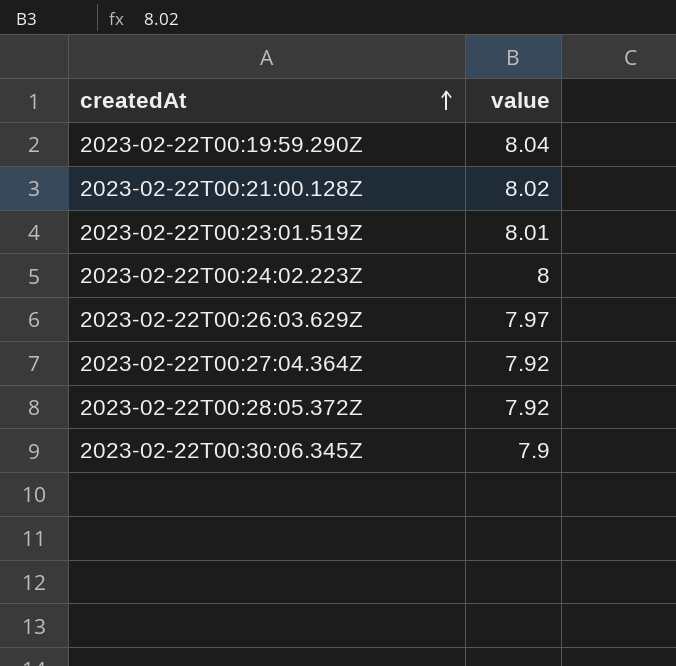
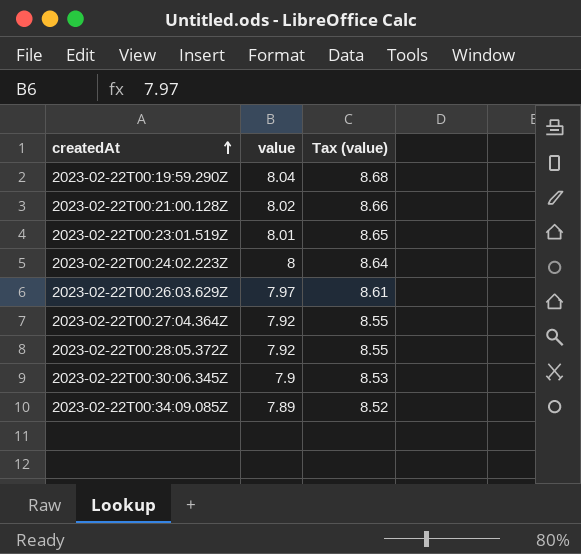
column Tax (value) | formula: none -> [value] * 1.08
row 2023-02-22T00:34:09.085Z: none -> 7.89 | 8.52

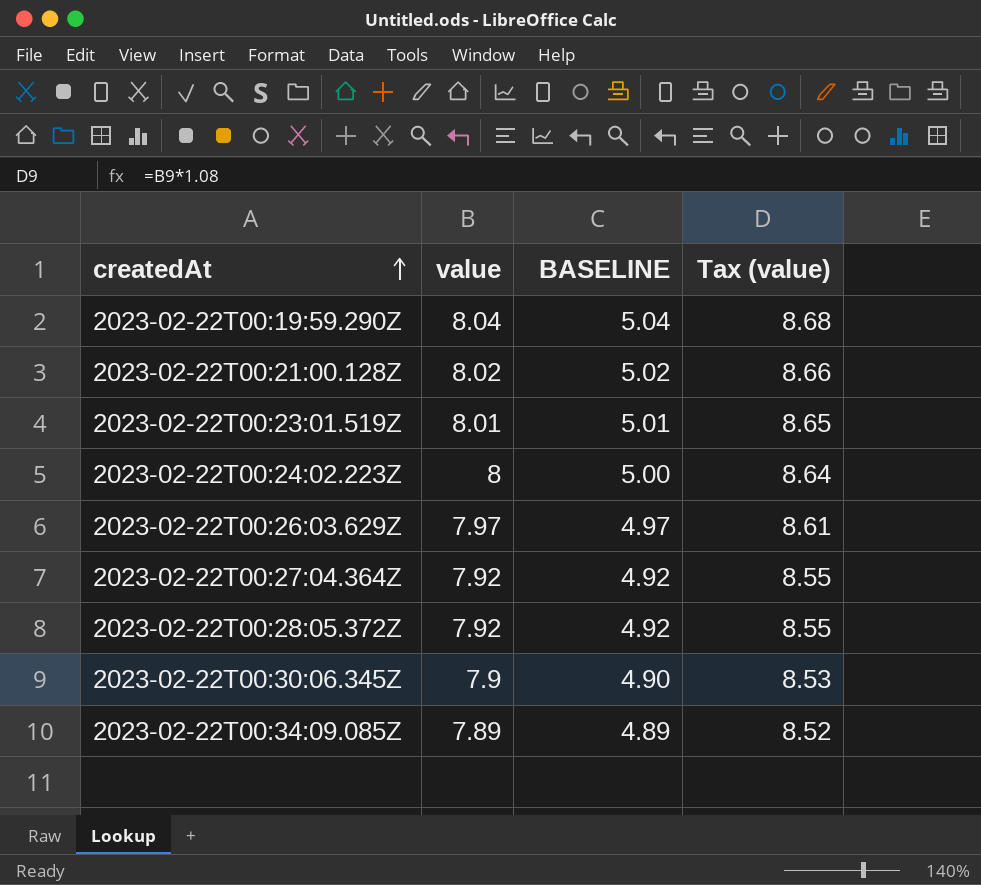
column BASELINE | formula: none -> [value] - 3

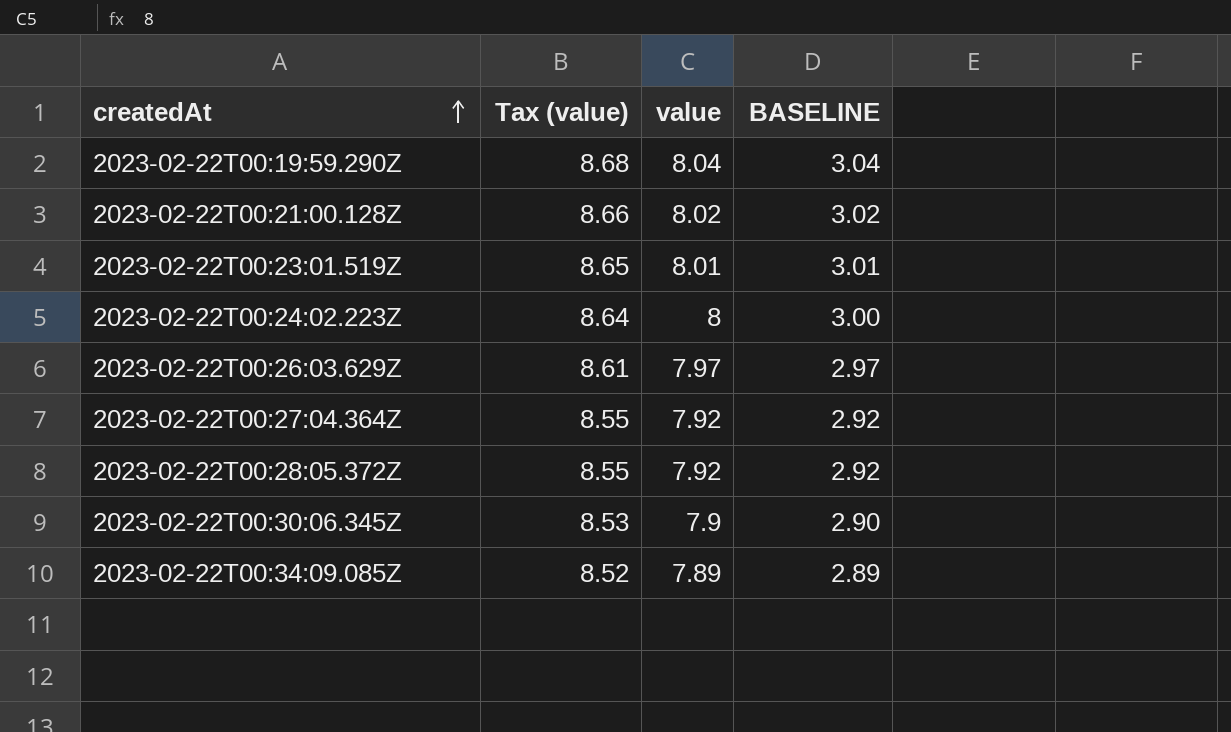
column Tax (value) | position: 4 -> 2
column BASELINE | formula: [value] - 3 -> [value] - 5

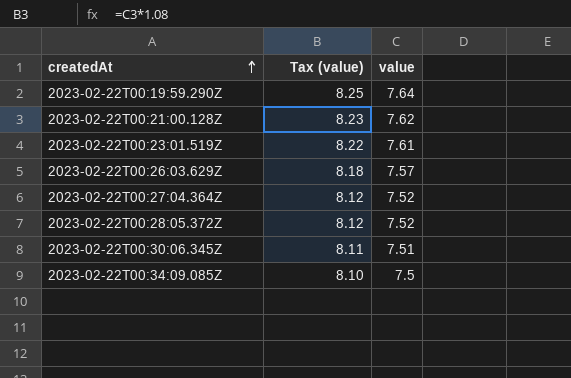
column BASELINE | formula: [value] - 5 -> none
row 2023-02-22T00:24:02.223Z: 8.64 | 8 | 3.00 -> none
2023-02-22T00:19:59.290Z | Tax (value): 8.68 -> 8.25
2023-02-22T00:19:59.290Z | value: 8.04 -> 7.64
2023-02-22T00:21:00.128Z | Tax (value): 8.66 -> 8.23
2023-02-22T00:21:00.128Z | value: 8.02 -> 7.62
2023-02-22T00:23:01.519Z | Tax (value): 8.65 -> 8.22
2023-02-22T00:23:01.519Z | value: 8.01 -> 7.61
2023-02-22T00:26:03.629Z | Tax (value): 8.61 -> 8.18
2023-02-22T00:26:03.629Z | value: 7.97 -> 7.57
2023-02-22T00:27:04.364Z | Tax (value): 8.55 -> 8.12
2023-02-22T00:27:04.364Z | value: 7.92 -> 7.52
2023-02-22T00:28:05.372Z | Tax (value): 8.55 -> 8.12
2023-02-22T00:28:05.372Z | value: 7.92 -> 7.52
2023-02-22T00:30:06.345Z | Tax (value): 8.53 -> 8.11
2023-02-22T00:30:06.345Z | value: 7.9 -> 7.51
2023-02-22T00:34:09.085Z | Tax (value): 8.52 -> 8.10
2023-02-22T00:34:09.085Z | value: 7.89 -> 7.5

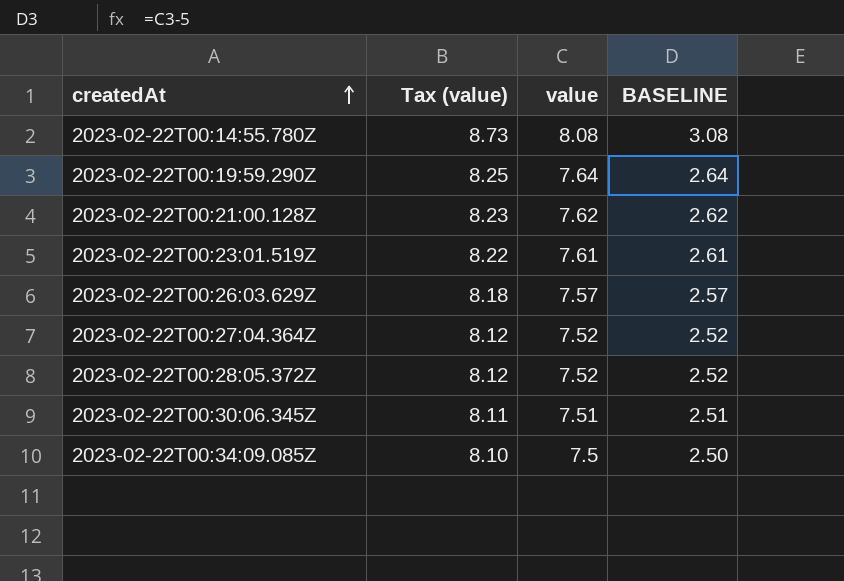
column BASELINE | formula: none -> [value] - 5
row 2023-02-22T00:14:55.780Z: none -> 8.73 | 8.08 | 3.08

